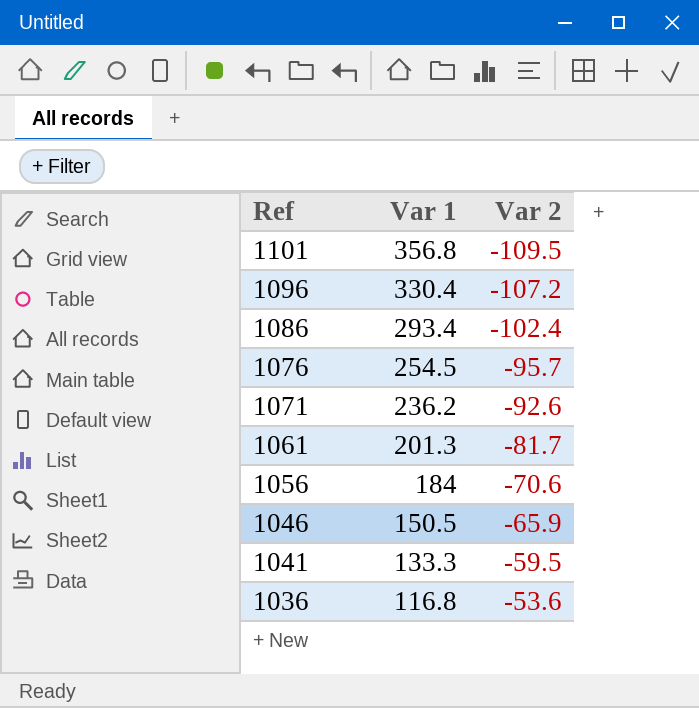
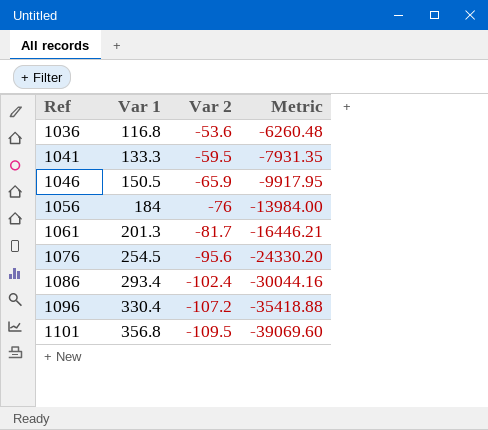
row order: Ref descending -> Ref ascending
column Metric | formula: none -> [Var 1] * [Var 2]
row 1071: 236.2 | -92.6 -> none
1056 | Var 2: -70.6 -> -76
1076 | Var 2: -95.7 -> -95.6

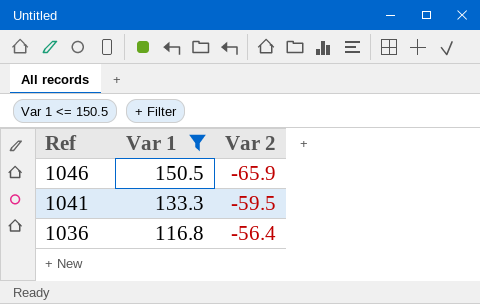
filter: none -> Var 1 <= 150.5
row order: Ref ascending -> Ref descending
column Metric | formula: [Var 1] * [Var 2] -> none
1036 | Var 2: -53.6 -> -56.4

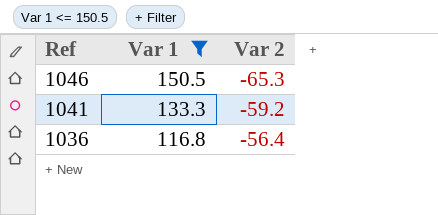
1046 | Var 2: -65.9 -> -65.3
1041 | Var 2: -59.5 -> -59.2

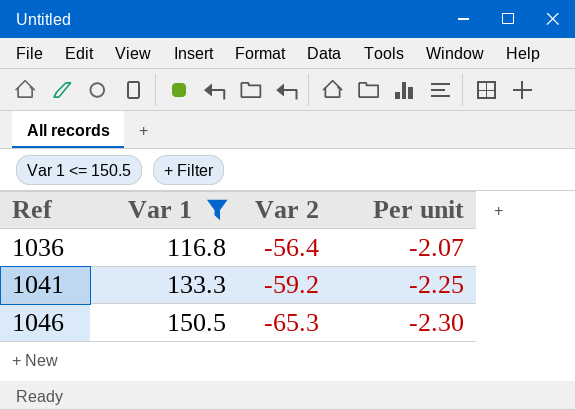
row order: Ref descending -> Ref ascending
column Per unit | formula: none -> [Var 1] / [Var 2]

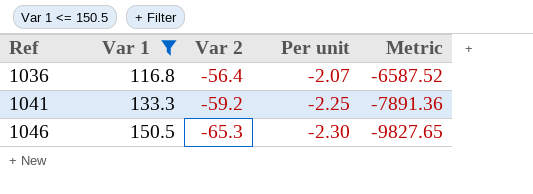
column Metric | formula: none -> [Var 1] * [Var 2]

